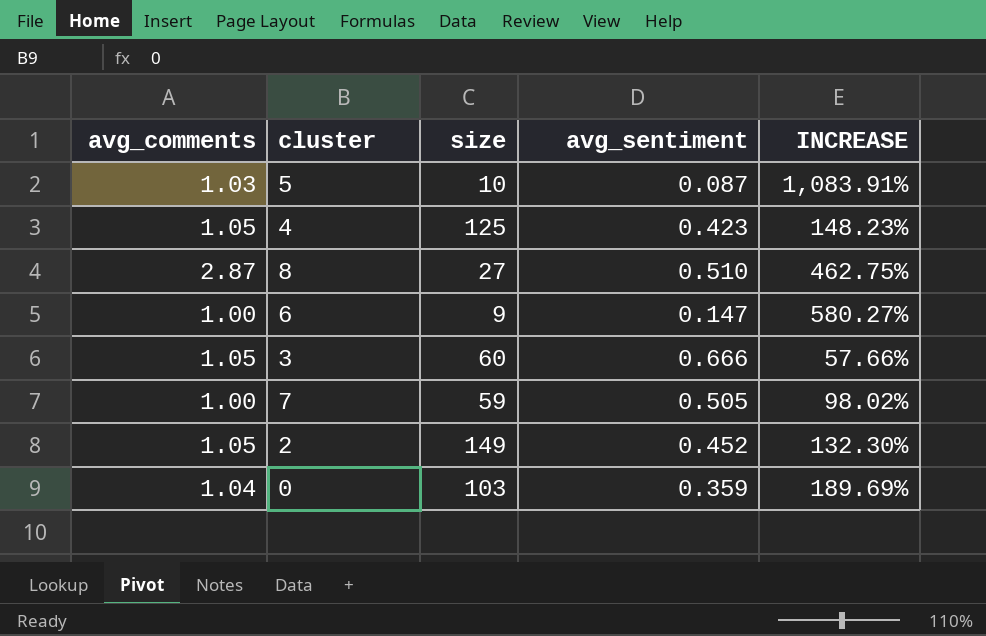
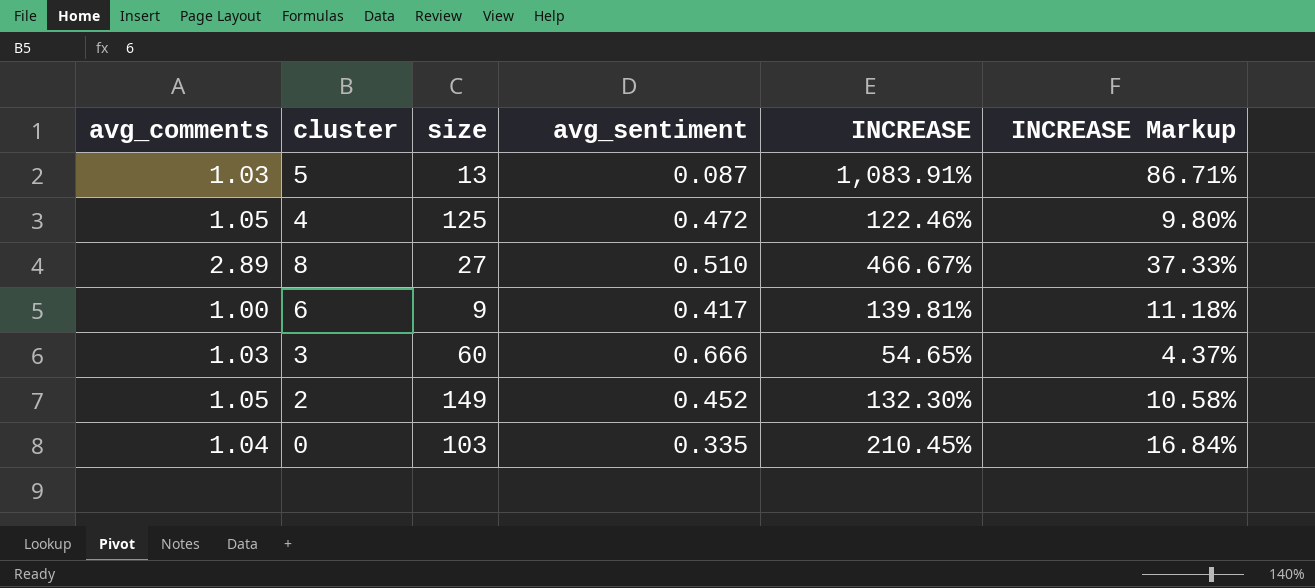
column INCREASE Markup | formula: none -> [INCREASE] * 0.08
row 7: 1.00 | 59 | 0.505 | 98.02% -> none
5 | size: 10 -> 13
4 | avg_sentiment: 0.423 -> 0.472
4 | INCREASE: 148.23% -> 122.46%
8 | avg_comments: 2.87 -> 2.89
8 | INCREASE: 462.75% -> 466.67%
6 | avg_sentiment: 0.147 -> 0.417
6 | INCREASE: 580.27% -> 139.81%
3 | avg_comments: 1.05 -> 1.03
3 | INCREASE: 57.66% -> 54.65%
0 | avg_sentiment: 0.359 -> 0.335
0 | INCREASE: 189.69% -> 210.45%

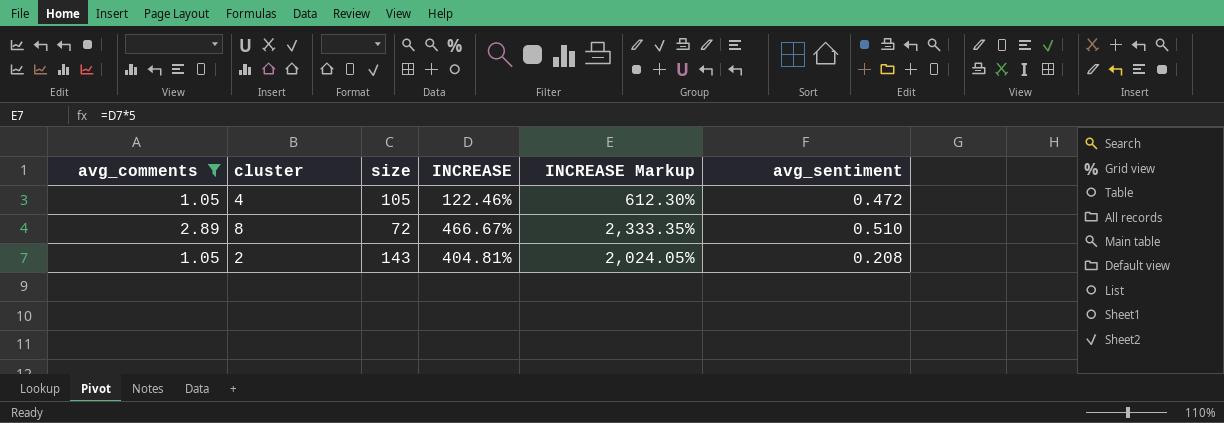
filter: none -> avg_comments >= 1.05
column INCREASE Markup | formula: [INCREASE] * 0.08 -> [INCREASE] * 5
column avg_sentiment | position: 4 -> 6
4 | size: 125 -> 105
8 | size: 27 -> 72
2 | size: 149 -> 143
2 | INCREASE: 132.30% -> 404.81%
2 | avg_sentiment: 0.452 -> 0.208

